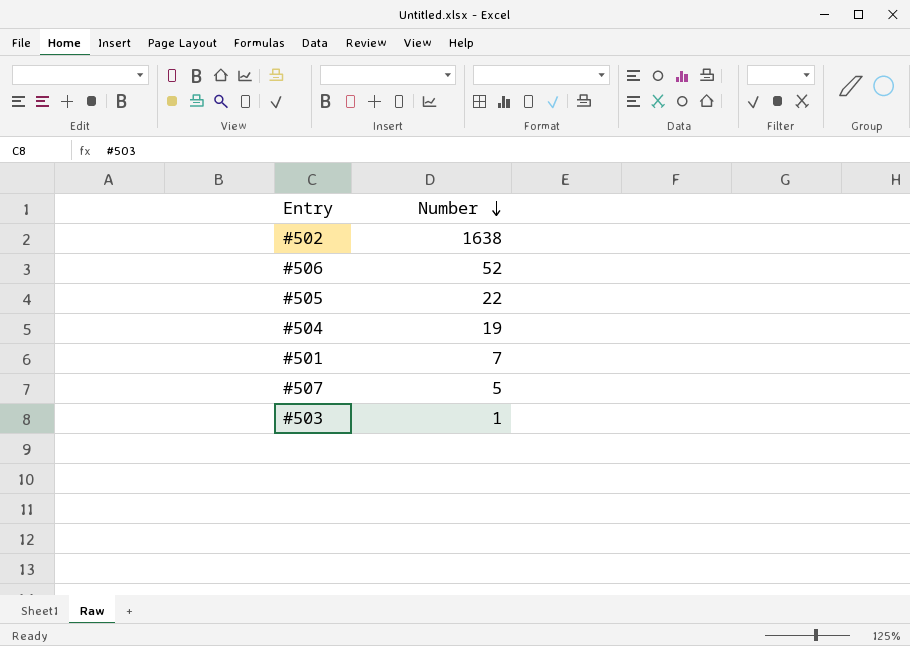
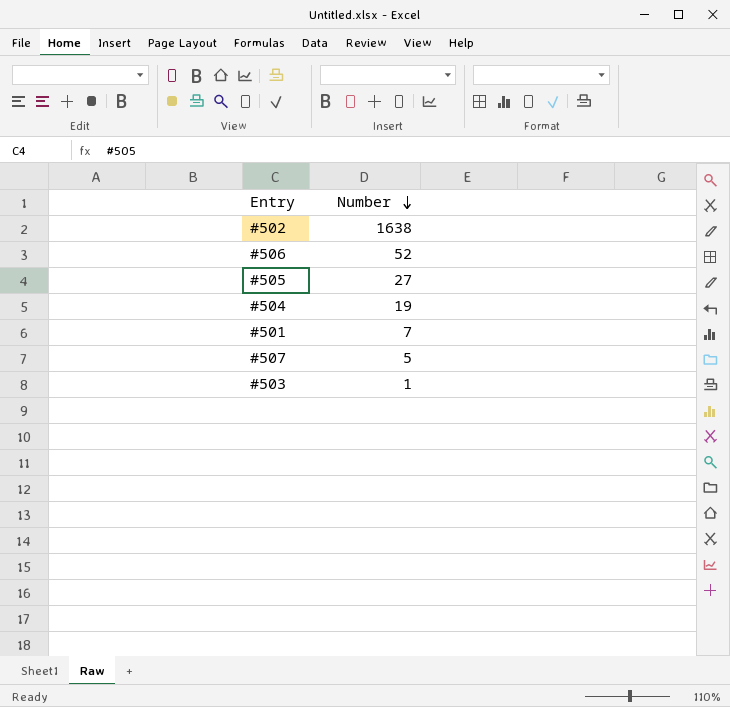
#505 | Number: 22 -> 27

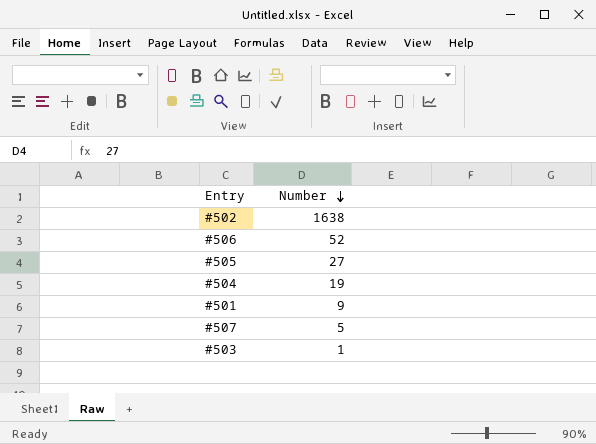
#501 | Number: 7 -> 9

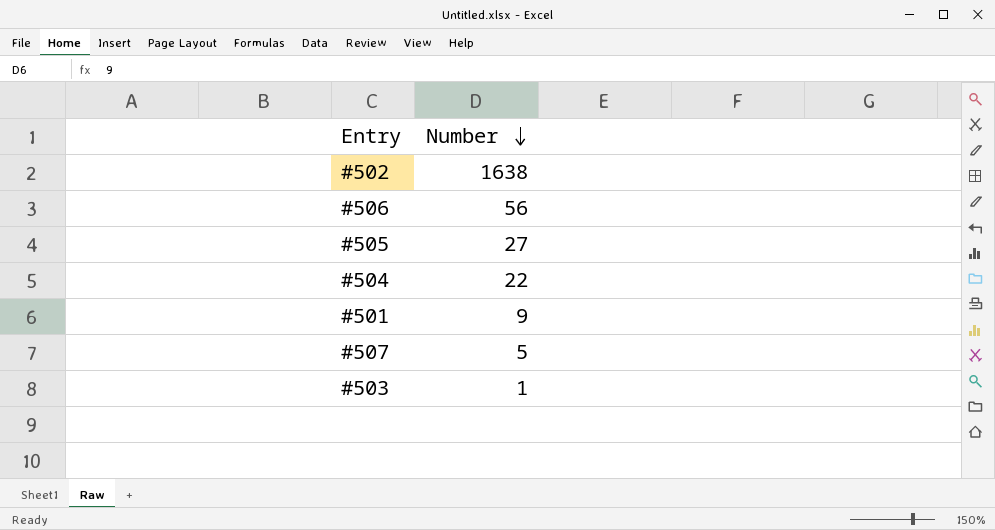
#506 | Number: 52 -> 56
#504 | Number: 19 -> 22

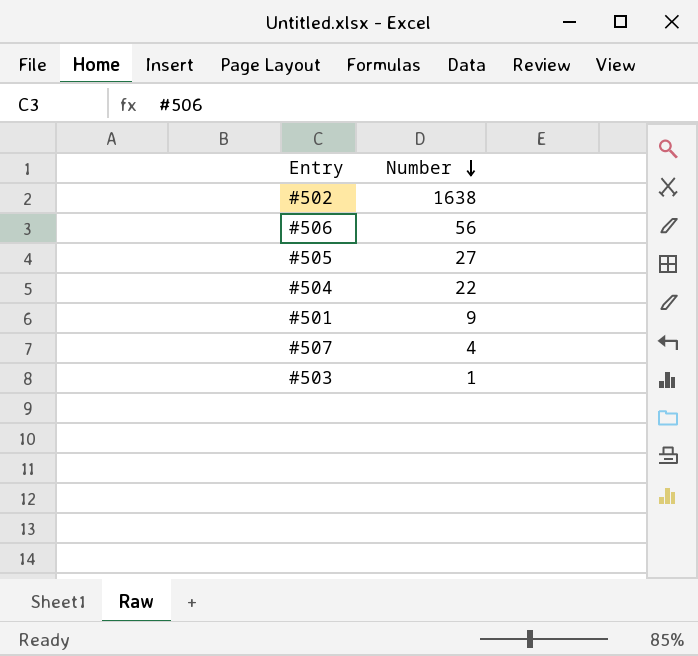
#507 | Number: 5 -> 4

